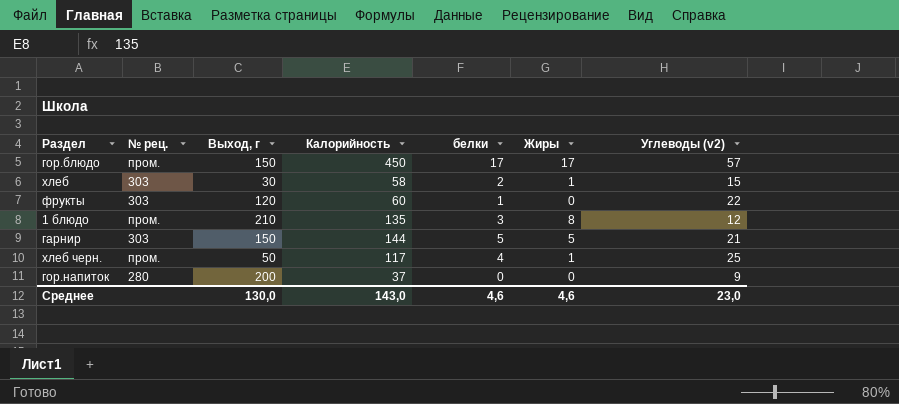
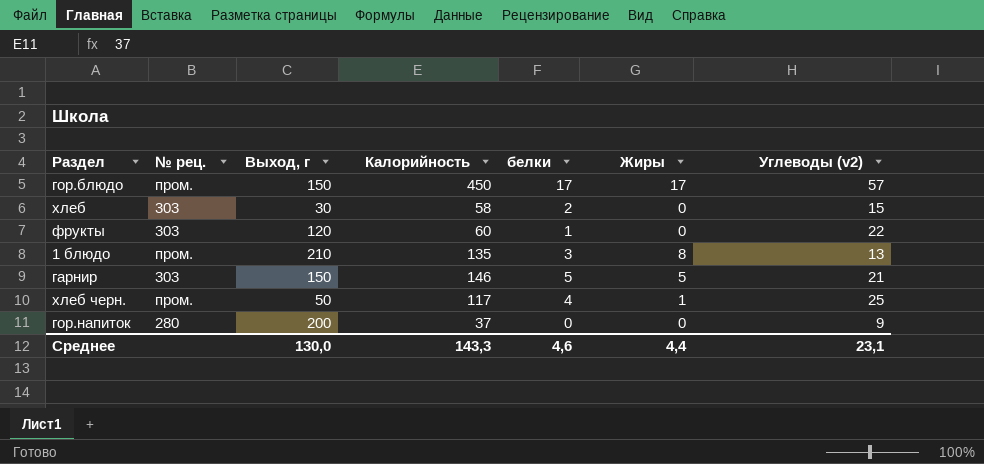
хлеб | Жиры: 1 -> 0
1 блюдо | Углеводы (v2): 12 -> 13
гарнир | Калорийность: 144 -> 146
Среднее | Калорийность: 143,0 -> 143,3
Среднее | Жиры: 4,6 -> 4,4
Среднее | Углеводы (v2): 23,0 -> 23,1

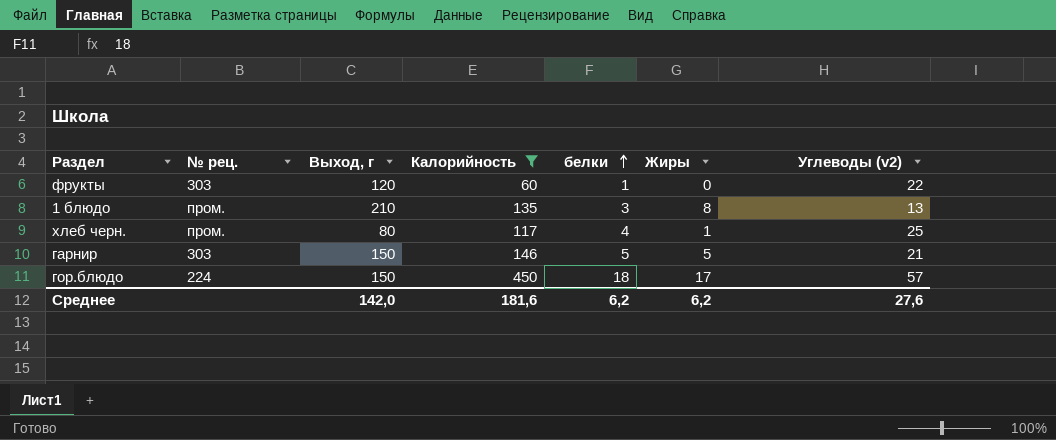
filter: none -> Калорийность >= 60
row order: none -> белки ascending
хлеб черн. | Выход, г: 50 -> 80
гор.блюдо | № рец.: пром. -> 224
гор.блюдо | белки: 17 -> 18
Среднее | Выход, г: 130,0 -> 142,0
Среднее | Калорийность: 143,3 -> 181,6
Среднее | белки: 4,6 -> 6,2
Среднее | Жиры: 4,4 -> 6,2
Среднее | Углеводы (v2): 23,1 -> 27,6

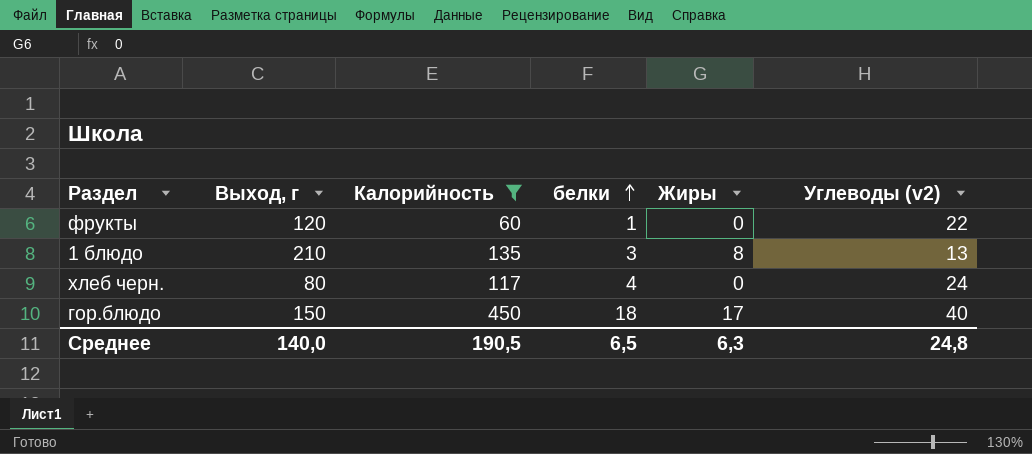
column № рец. | position: 2 -> none
row гарнир: 303 | 150 | 146 | 5 | 5 | 21 -> none
хлеб черн. | Жиры: 1 -> 0
хлеб черн. | Углеводы (v2): 25 -> 24
гор.блюдо | Углеводы (v2): 57 -> 40
Среднее | Выход, г: 142,0 -> 140,0
Среднее | Калорийность: 181,6 -> 190,5
Среднее | белки: 6,2 -> 6,5
Среднее | Жиры: 6,2 -> 6,3
Среднее | Углеводы (v2): 27,6 -> 24,8

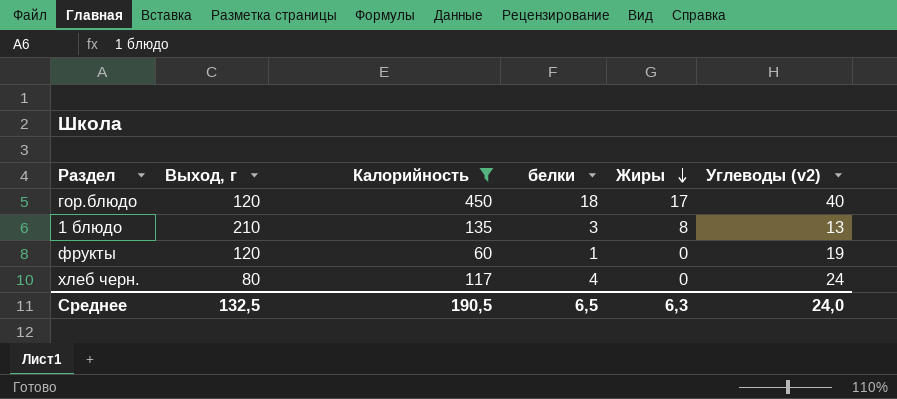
row order: белки ascending -> Жиры descending
гор.блюдо | Выход, г: 150 -> 120
фрукты | Углеводы (v2): 22 -> 19
Среднее | Выход, г: 140,0 -> 132,5
Среднее | Углеводы (v2): 24,8 -> 24,0

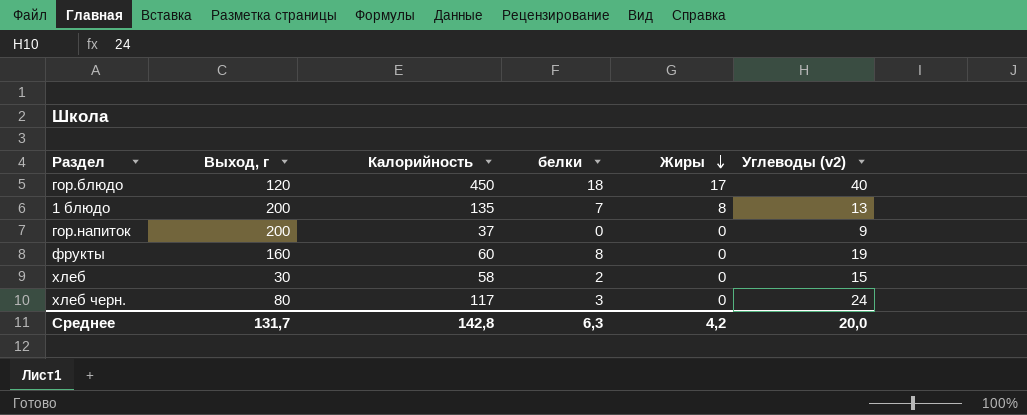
filter: Калорийность >= 60 -> none
1 блюдо | Выход, г: 210 -> 200
1 блюдо | белки: 3 -> 7
фрукты | Выход, г: 120 -> 160
фрукты | белки: 1 -> 8
хлеб черн. | белки: 4 -> 3
Среднее | Выход, г: 132,5 -> 131,7
Среднее | Калорийность: 190,5 -> 142,8
Среднее | белки: 6,5 -> 6,3
Среднее | Жиры: 6,3 -> 4,2
Среднее | Углеводы (v2): 24,0 -> 20,0

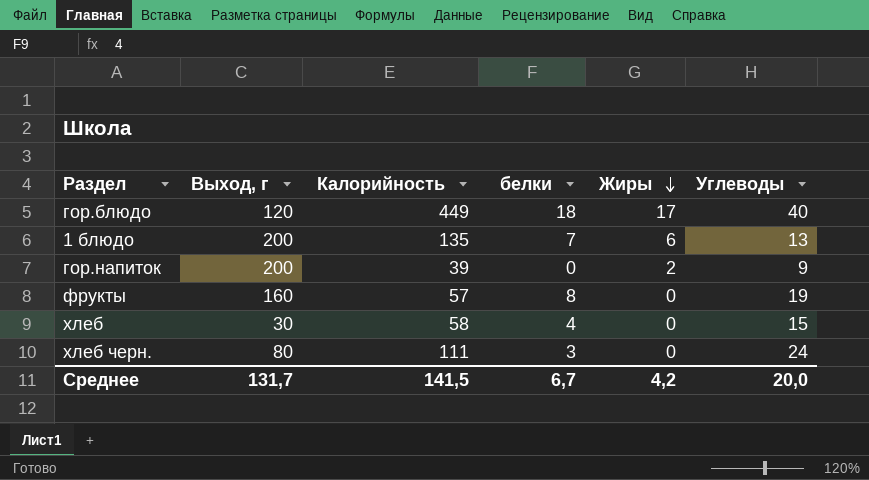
column name: Углеводы (v2) -> Углеводы
гор.блюдо | Калорийность: 450 -> 449
1 блюдо | Жиры: 8 -> 6
гор.напиток | Калорийность: 37 -> 39
гор.напиток | Жиры: 0 -> 2
фрукты | Калорийность: 60 -> 57
хлеб | белки: 2 -> 4
хлеб черн. | Калорийность: 117 -> 111
Среднее | Калорийность: 142,8 -> 141,5
Среднее | белки: 6,3 -> 6,7

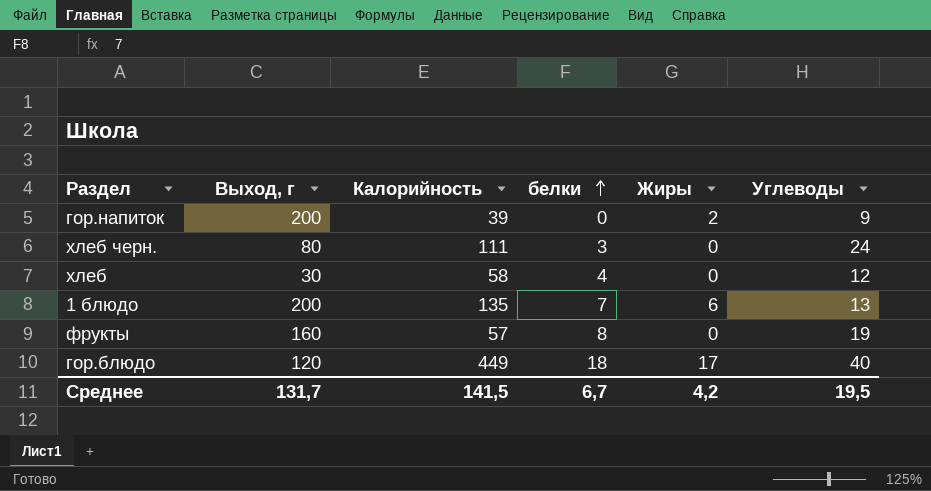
row order: Жиры descending -> белки ascending
хлеб | Углеводы: 15 -> 12
Среднее | Углеводы: 20,0 -> 19,5

